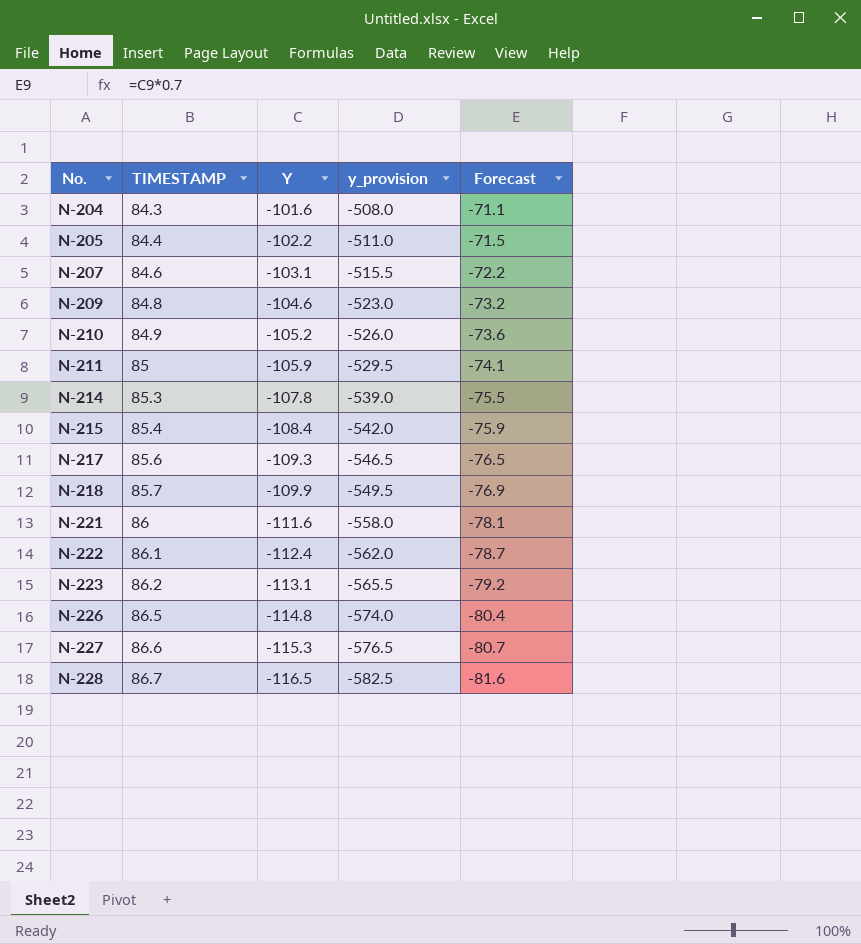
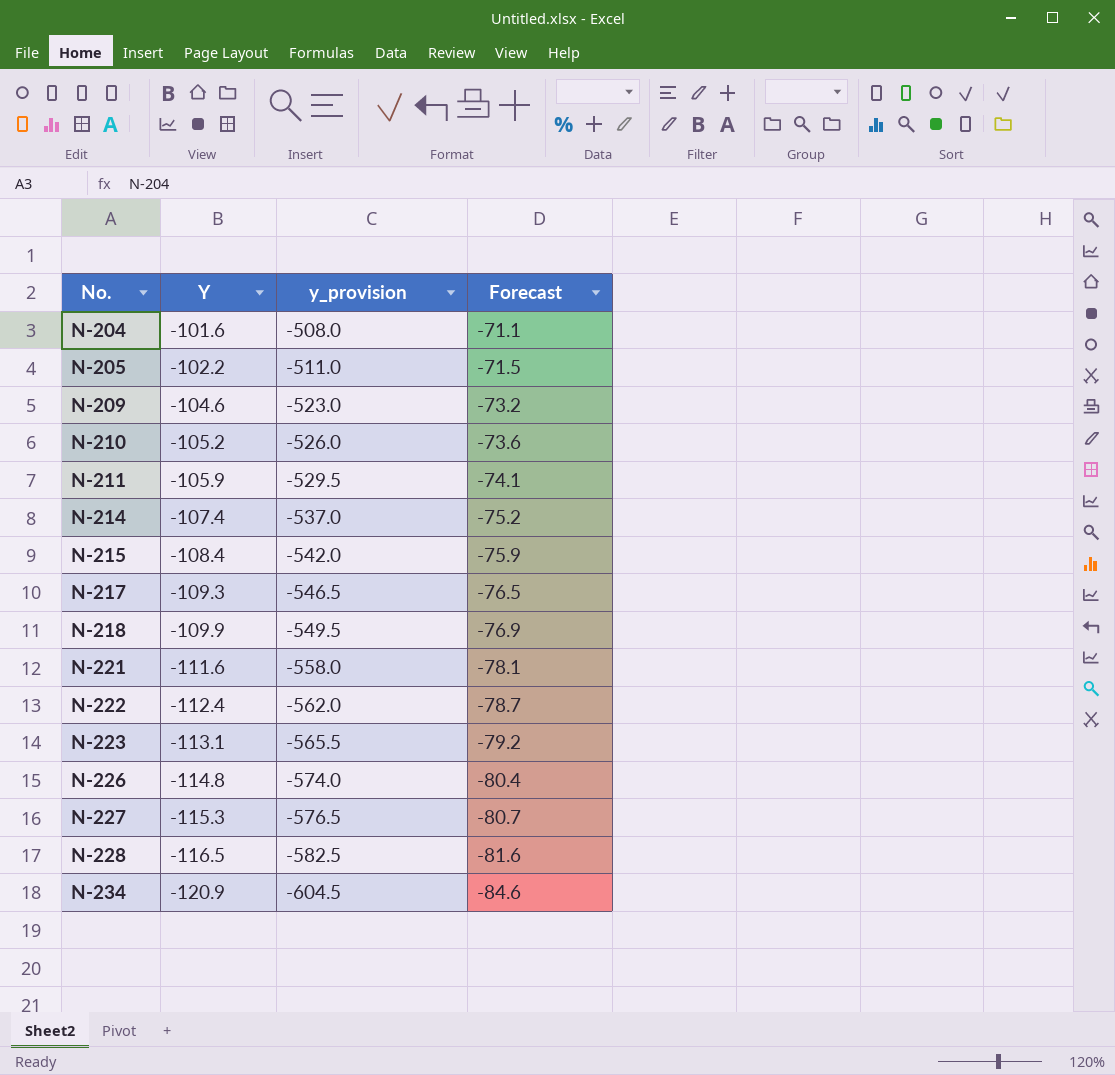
column TIMESTAMP | position: 2 -> none
row N-207: 84.6 | -103.1 | -515.5 | -72.2 -> none
N-214 | Y: -107.8 -> -107.4
N-214 | y_provision: -539.0 -> -537.0
N-214 | Forecast: -75.5 -> -75.2
row N-234: none -> -120.9 | -604.5 | -84.6

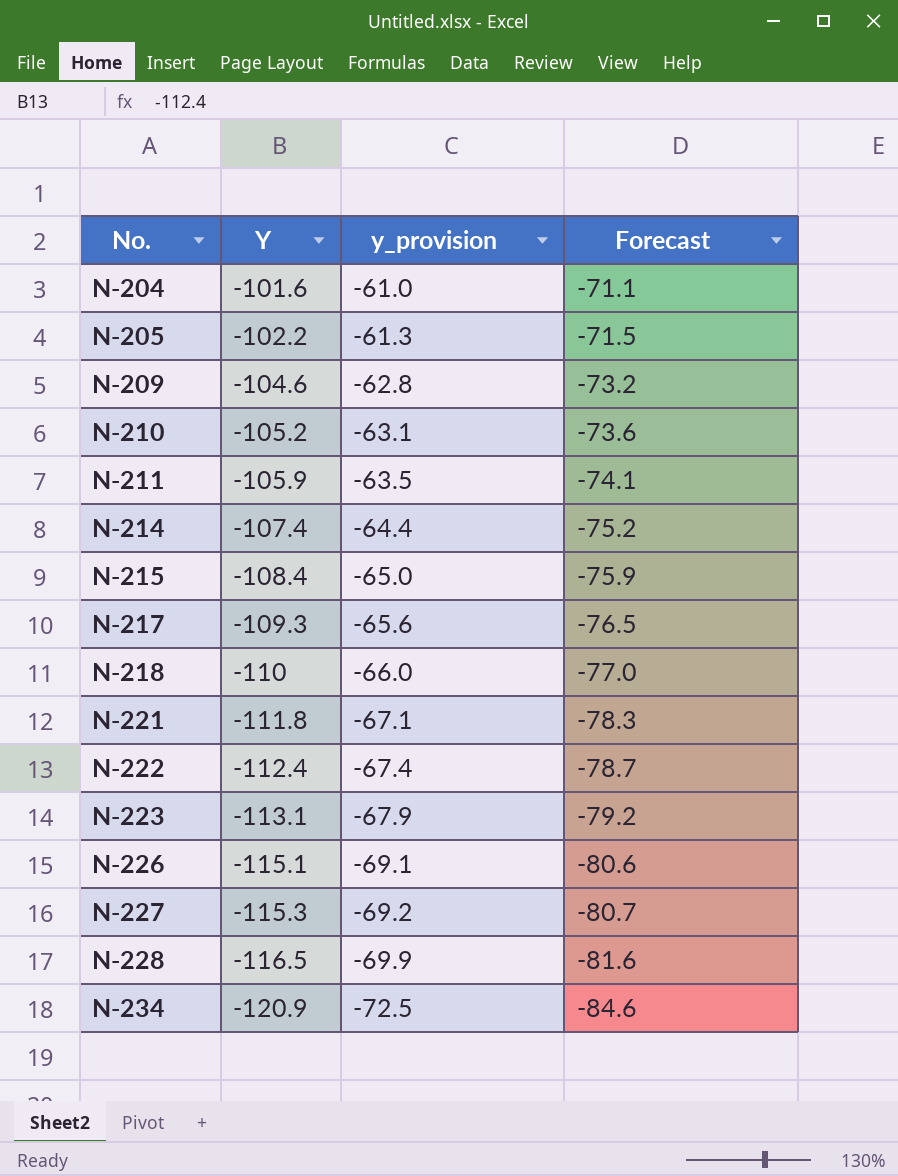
column y_provision | formula: [Y] * 5 -> [Y] * 0.6
N-218 | Y: -109.9 -> -110
N-218 | Forecast: -76.9 -> -77.0
N-221 | Y: -111.6 -> -111.8
N-221 | Forecast: -78.1 -> -78.3
N-226 | Y: -114.8 -> -115.1
N-226 | Forecast: -80.4 -> -80.6

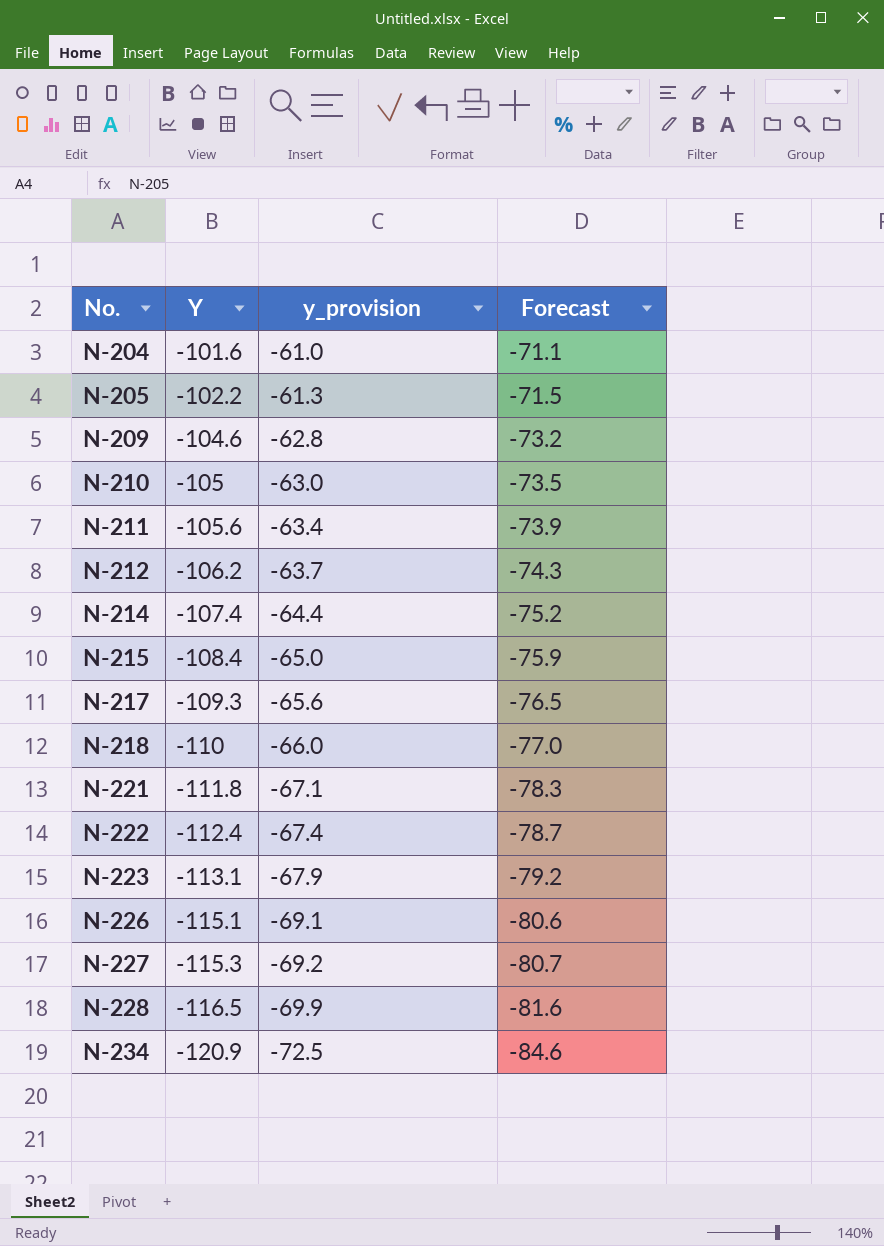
N-210 | Y: -105.2 -> -105
N-210 | y_provision: -63.1 -> -63.0
N-210 | Forecast: -73.6 -> -73.5
N-211 | Y: -105.9 -> -105.6
N-211 | y_provision: -63.5 -> -63.4
N-211 | Forecast: -74.1 -> -73.9
row N-212: none -> -106.2 | -63.7 | -74.3

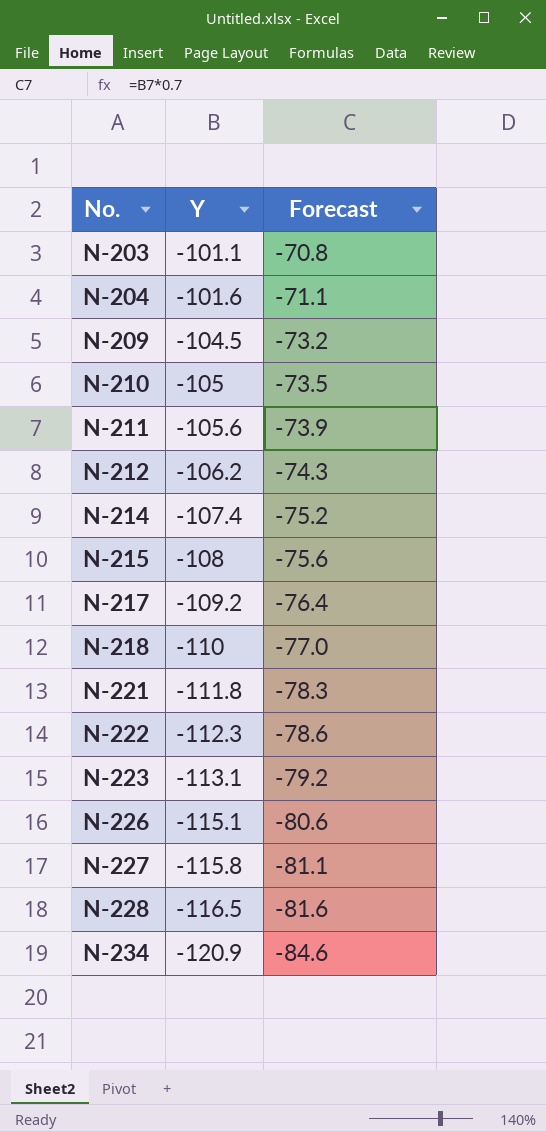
column y_provision | formula: [Y] * 0.6 -> none
row N-205: -102.2 | -61.3 | -71.5 -> none
row N-203: none -> -101.1 | -70.8
N-209 | Y: -104.6 -> -104.5
N-215 | Y: -108.4 -> -108
N-215 | Forecast: -75.9 -> -75.6
N-217 | Y: -109.3 -> -109.2
N-217 | Forecast: -76.5 -> -76.4
N-222 | Y: -112.4 -> -112.3
N-222 | Forecast: -78.7 -> -78.6
N-227 | Y: -115.3 -> -115.8
N-227 | Forecast: -80.7 -> -81.1

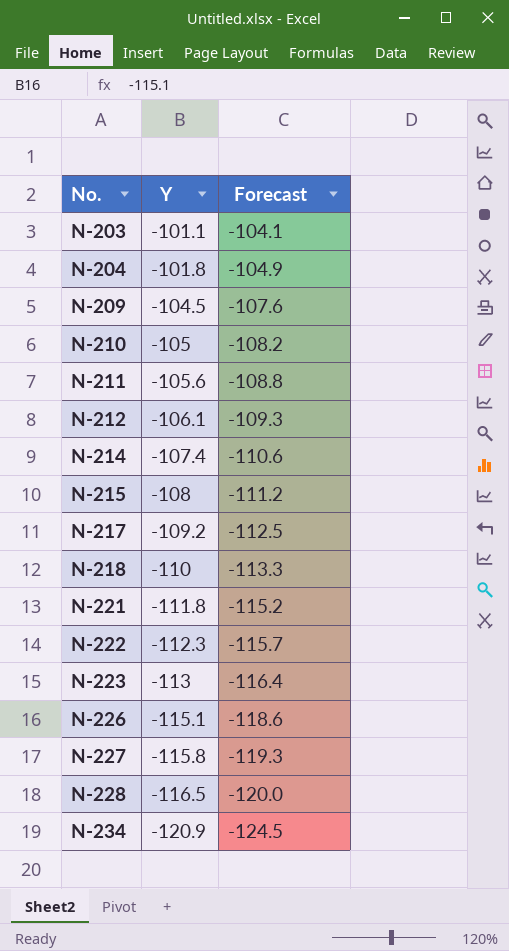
column Forecast | formula: [Y] * 0.7 -> [Y] * 1.03
N-204 | Y: -101.6 -> -101.8
N-212 | Y: -106.2 -> -106.1
N-223 | Y: -113.1 -> -113

